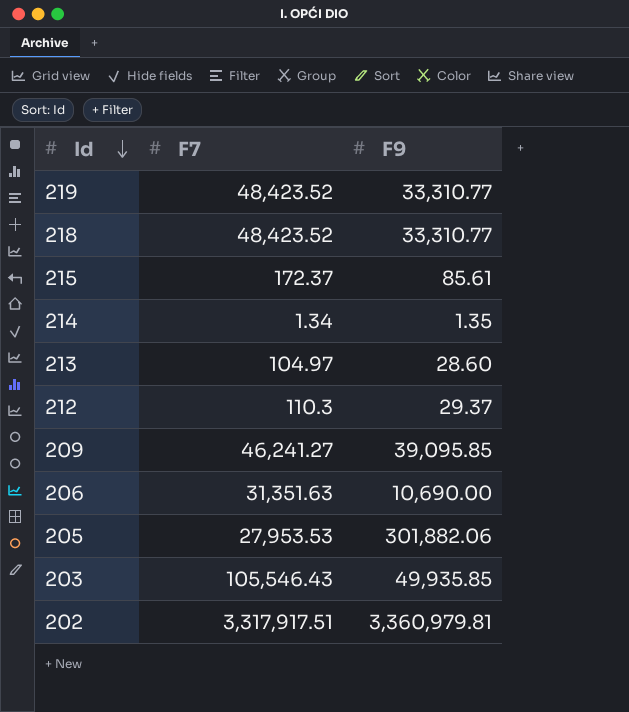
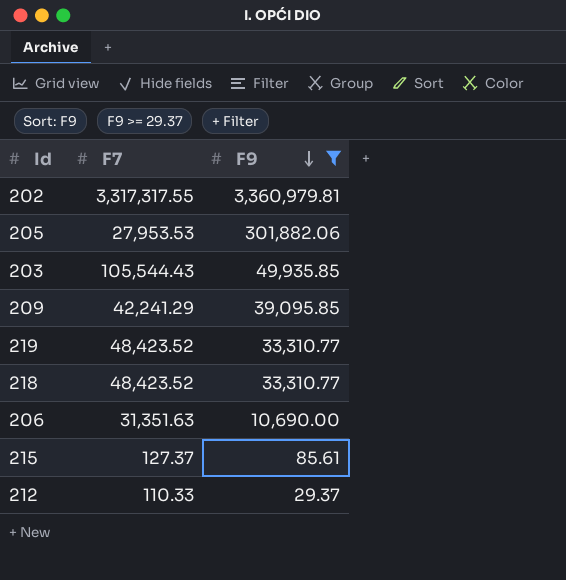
filter: none -> F9 >= 29.37
row order: Id descending -> F9 descending
202 | F7: 3,317,917.51 -> 3,317,317.55
203 | F7: 105,546.43 -> 105,544.43
209 | F7: 46,241.27 -> 42,241.29
215 | F7: 172.37 -> 127.37
212 | F7: 110.3 -> 110.33

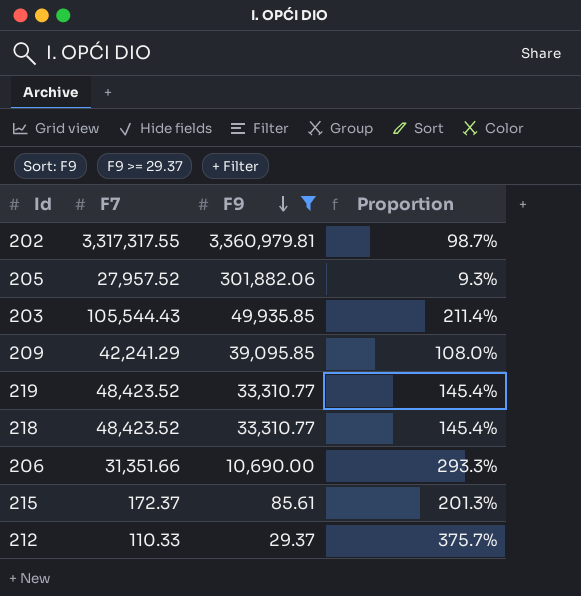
column Proportion | formula: none -> [F7] / [F9]
205 | F7: 27,953.53 -> 27,957.52
206 | F7: 31,351.63 -> 31,351.66
215 | F7: 127.37 -> 172.37

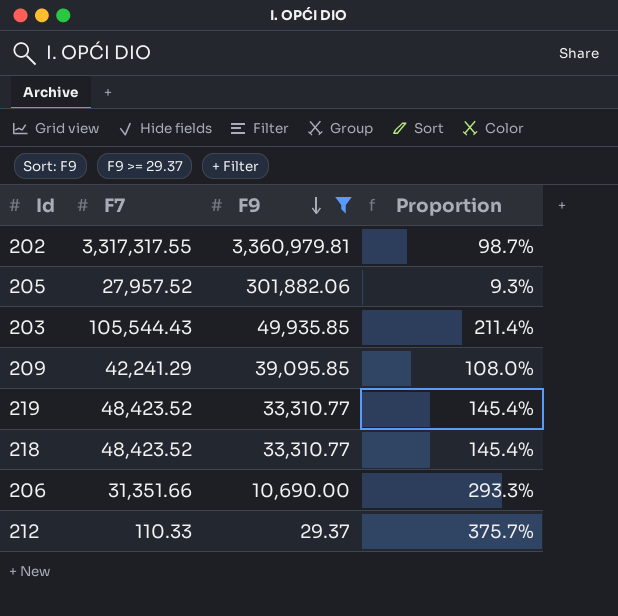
row 215: 172.37 | 85.61 | 201.3% -> none

